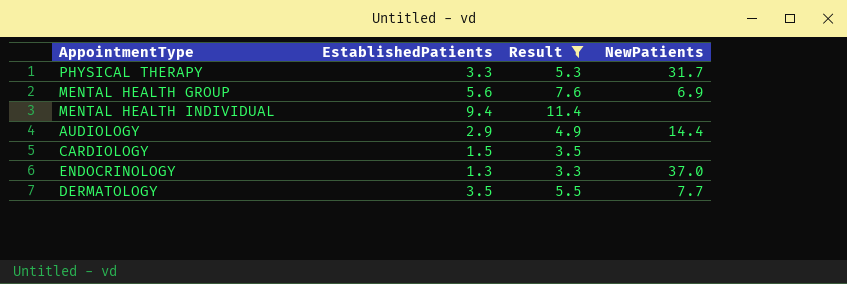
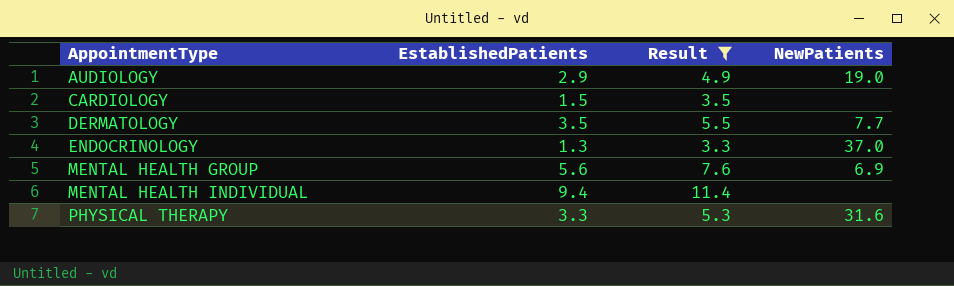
row order: none -> AppointmentType ascending
AUDIOLOGY | NewPatients: 14.4 -> 19.0
PHYSICAL THERAPY | NewPatients: 31.7 -> 31.6

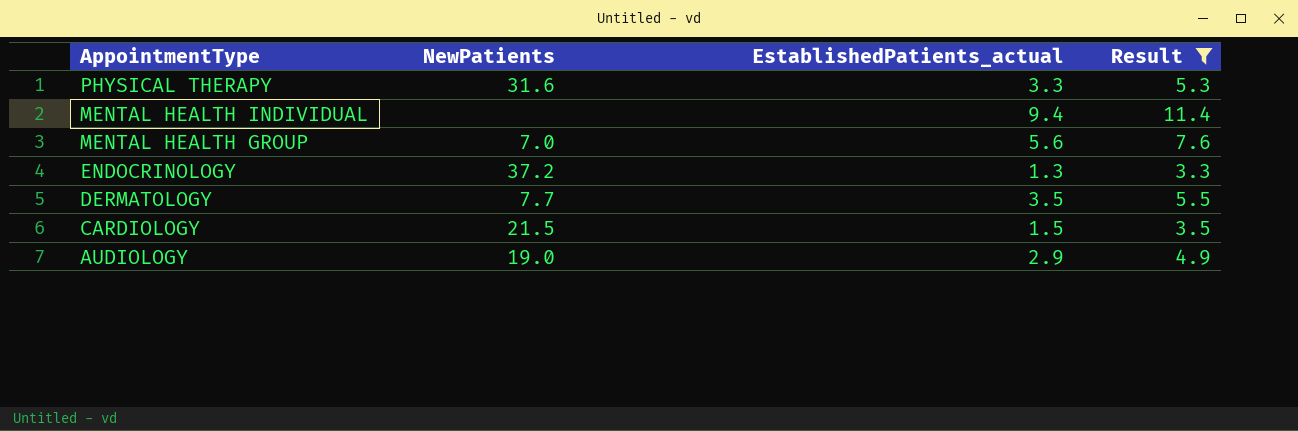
row order: AppointmentType ascending -> AppointmentType descending
column NewPatients | position: 4 -> 2
column name: EstablishedPatients -> EstablishedPatients_actual
MENTAL HEALTH GROUP | NewPatients: 6.9 -> 7.0
ENDOCRINOLOGY | NewPatients: 37.0 -> 37.2
CARDIOLOGY | NewPatients: none -> 21.5

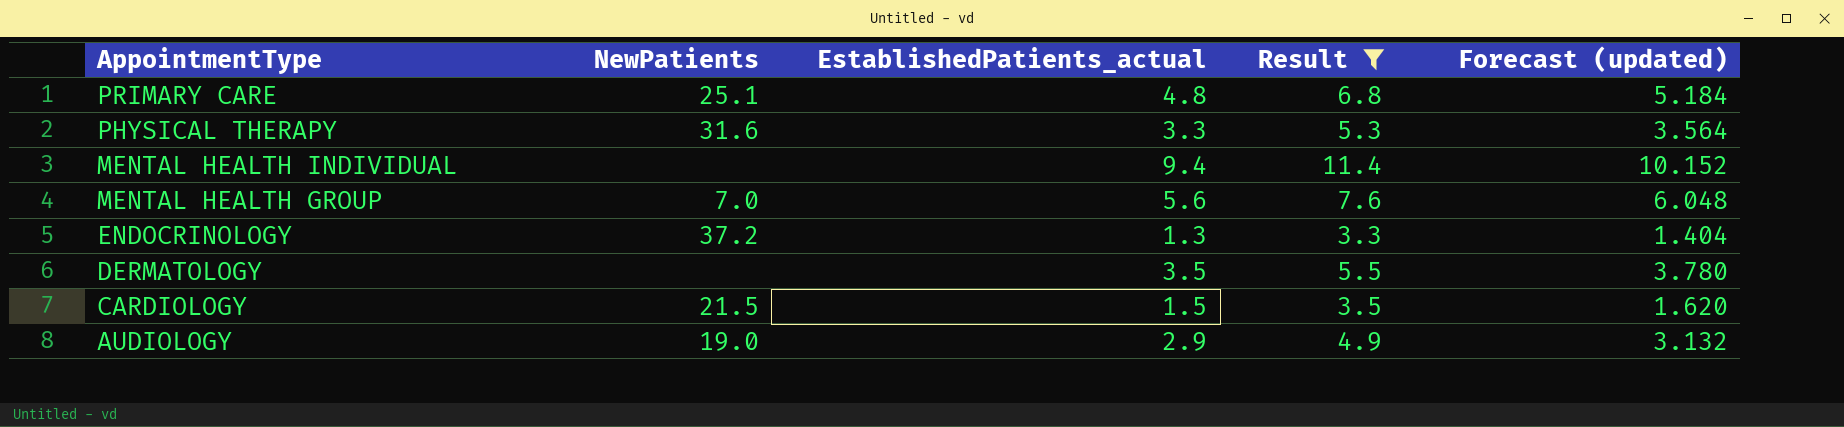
column Forecast (updated) | formula: none -> [EstablishedPatients_actual] * 1.08
row PRIMARY CARE: none -> 25.1 | 4.8 | 6.8 | 5.184
DERMATOLOGY | NewPatients: 7.7 -> none

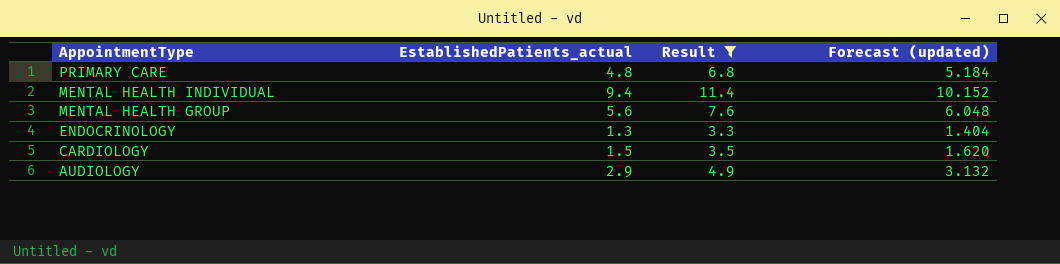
column NewPatients | position: 2 -> none
row PHYSICAL THERAPY: 31.6 | 3.3 | 5.3 | 3.564 -> none
row DERMATOLOGY: none | 3.5 | 5.5 | 3.780 -> none

